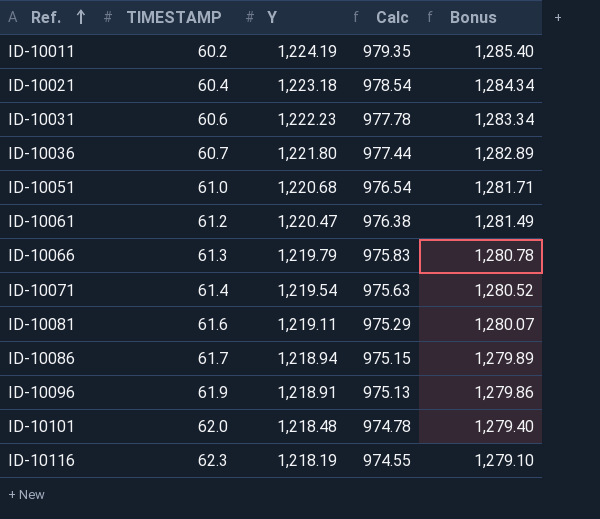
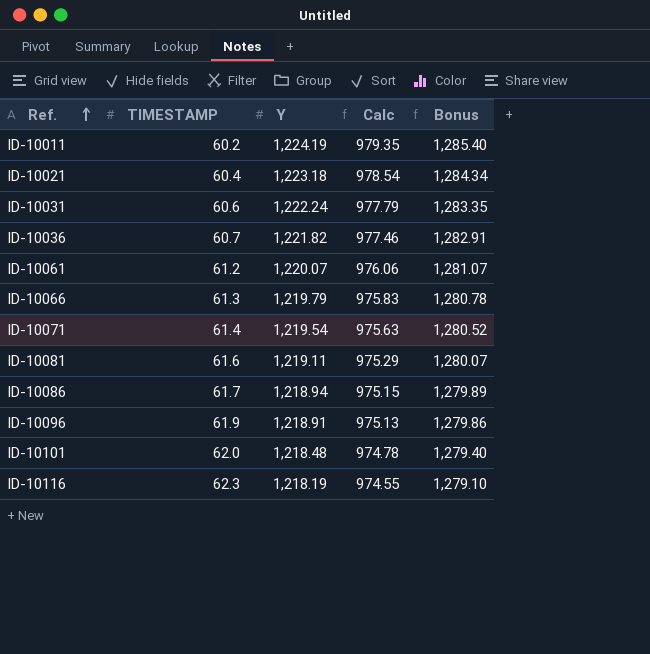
row ID-10051: 61.0 | 1,220.68 | 976.54 | 1,281.71 -> none
ID-10031 | Y: 1,222.23 -> 1,222.24
ID-10031 | Calc: 977.78 -> 977.79
ID-10031 | Bonus: 1,283.34 -> 1,283.35
ID-10036 | Y: 1,221.80 -> 1,221.82
ID-10036 | Calc: 977.44 -> 977.46
ID-10036 | Bonus: 1,282.89 -> 1,282.91
ID-10061 | Y: 1,220.47 -> 1,220.07
ID-10061 | Calc: 976.38 -> 976.06
ID-10061 | Bonus: 1,281.49 -> 1,281.07

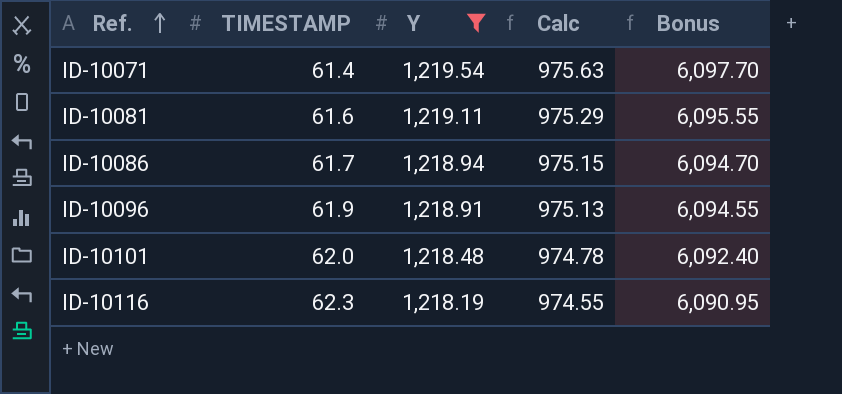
filter: none -> Y <= 1,219.54
column Bonus | formula: [Y] * 1.05 -> [Y] * 5

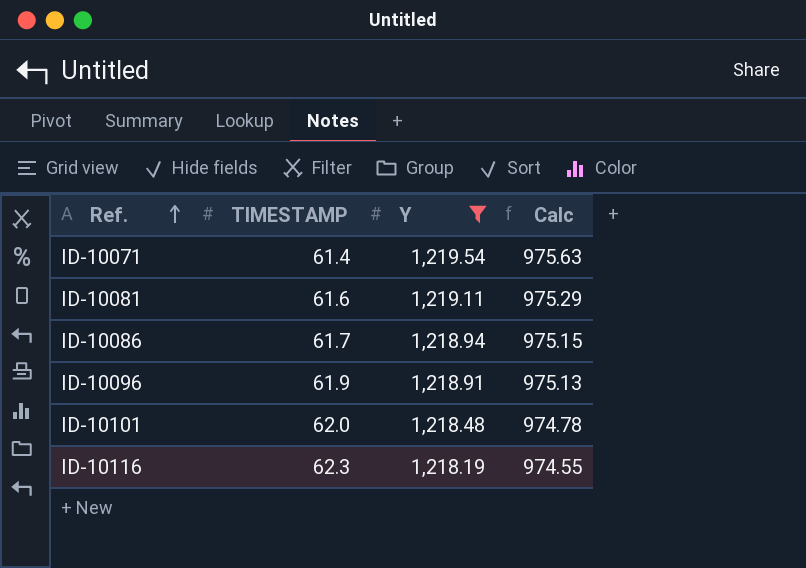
column Bonus | formula: [Y] * 5 -> none

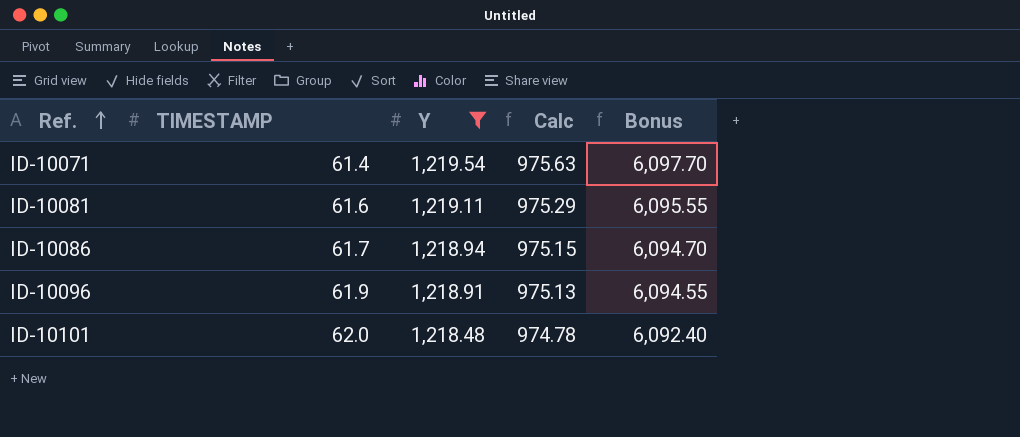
column Bonus | formula: none -> [Y] * 5
row ID-10116: 62.3 | 1,218.19 | 974.55 -> none

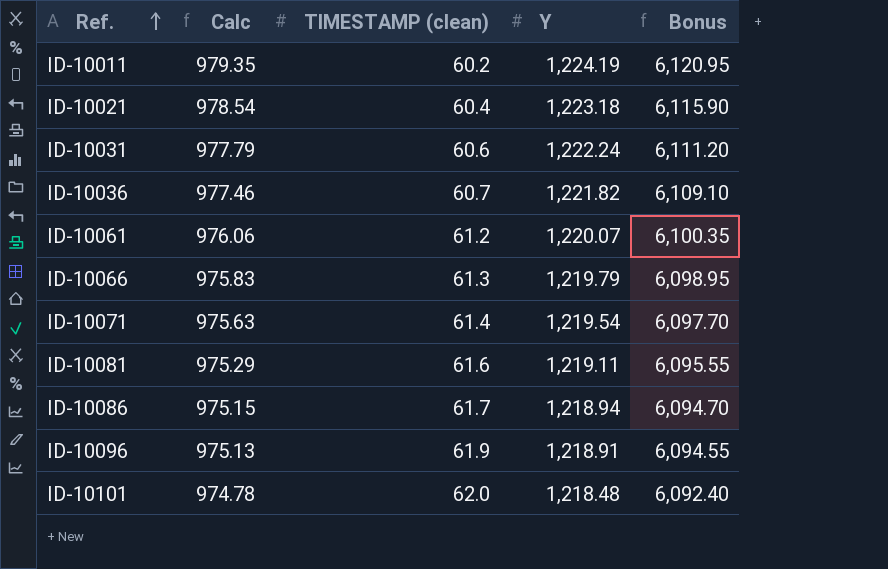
filter: Y <= 1,219.54 -> none
column Calc | position: 4 -> 2
column name: TIMESTAMP -> TIMESTAMP (clean)

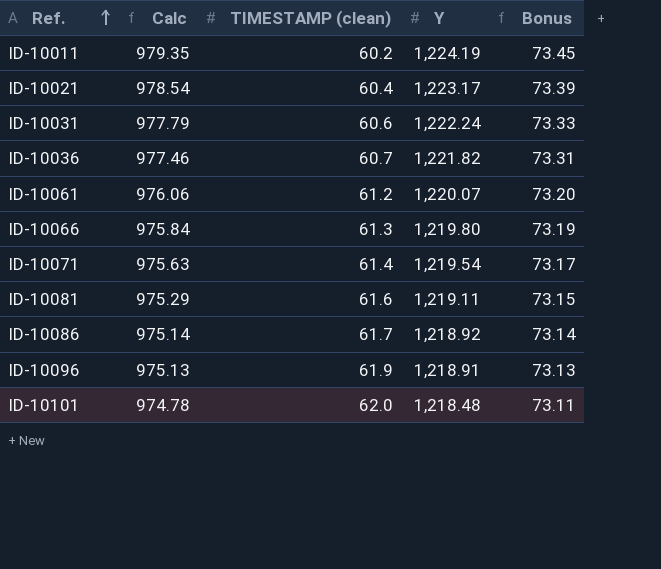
column Bonus | formula: [Y] * 5 -> [Y] * 0.06
ID-10021 | Y: 1,223.18 -> 1,223.17
ID-10066 | Calc: 975.83 -> 975.84
ID-10066 | Y: 1,219.79 -> 1,219.80
ID-10086 | Calc: 975.15 -> 975.14
ID-10086 | Y: 1,218.94 -> 1,218.92

